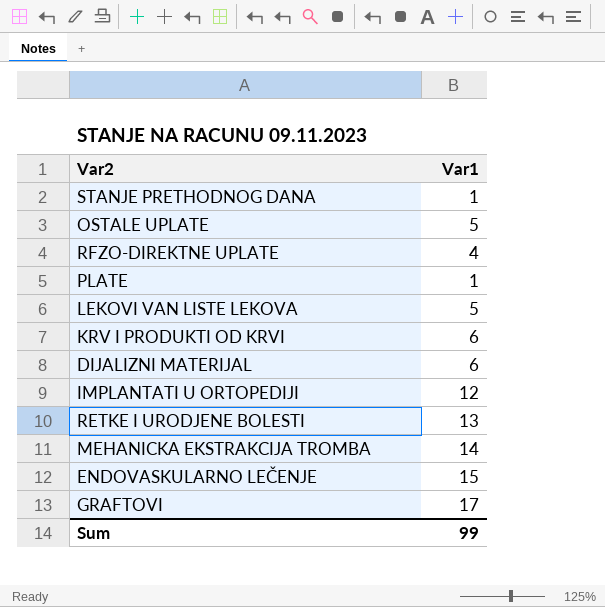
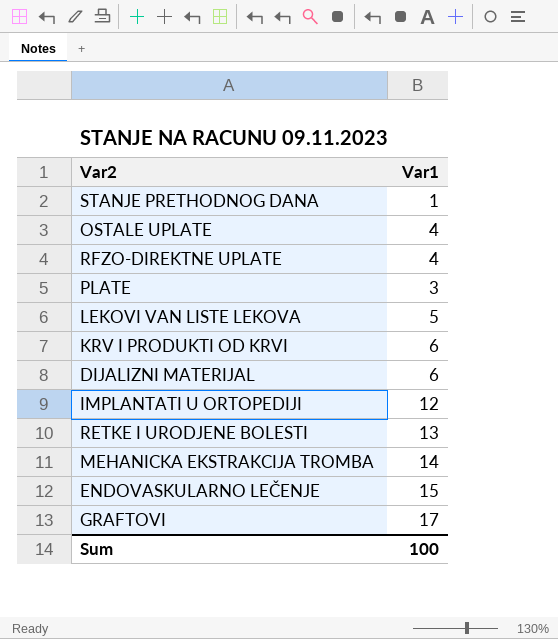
OSTALE UPLATE | Var1: 5 -> 4
PLATE | Var1: 1 -> 3
Sum | Var1: 99 -> 100

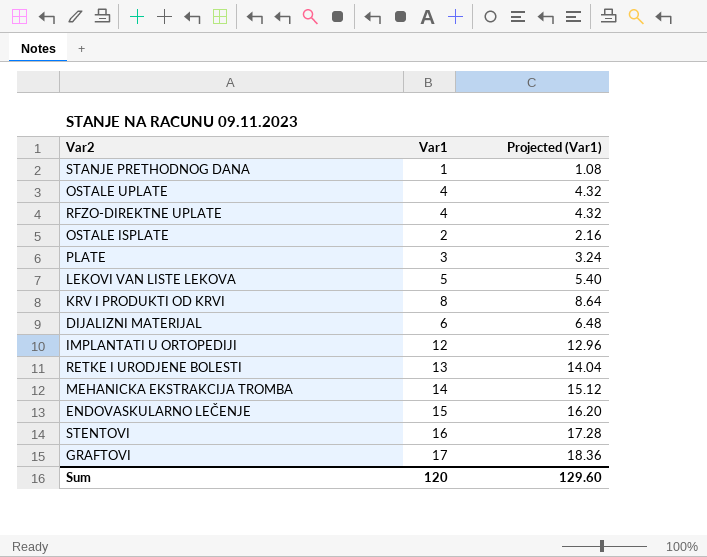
column Projected (Var1) | formula: none -> [Var1] * 1.08
row OSTALE ISPLATE: none -> 2 | 2.16
KRV I PRODUKTI OD KRVI | Var1: 6 -> 8
row STENTOVI: none -> 16 | 17.28
Sum | Var1: 100 -> 120

